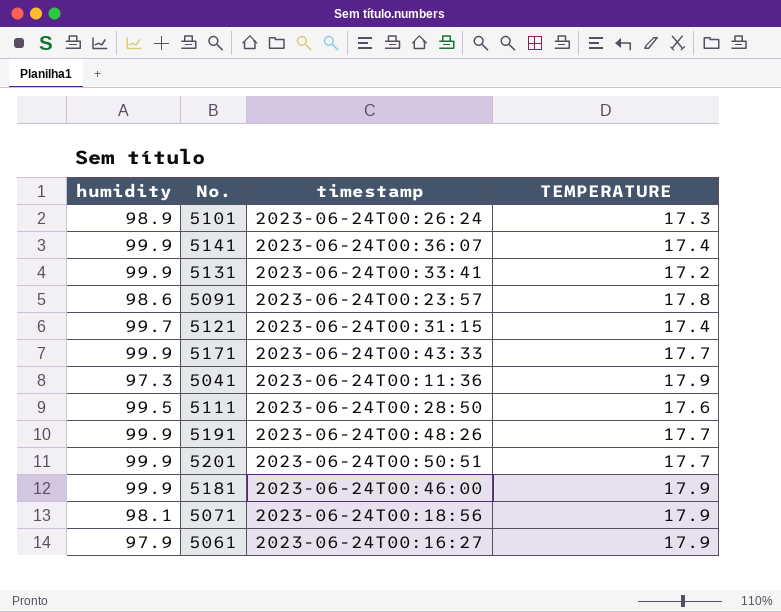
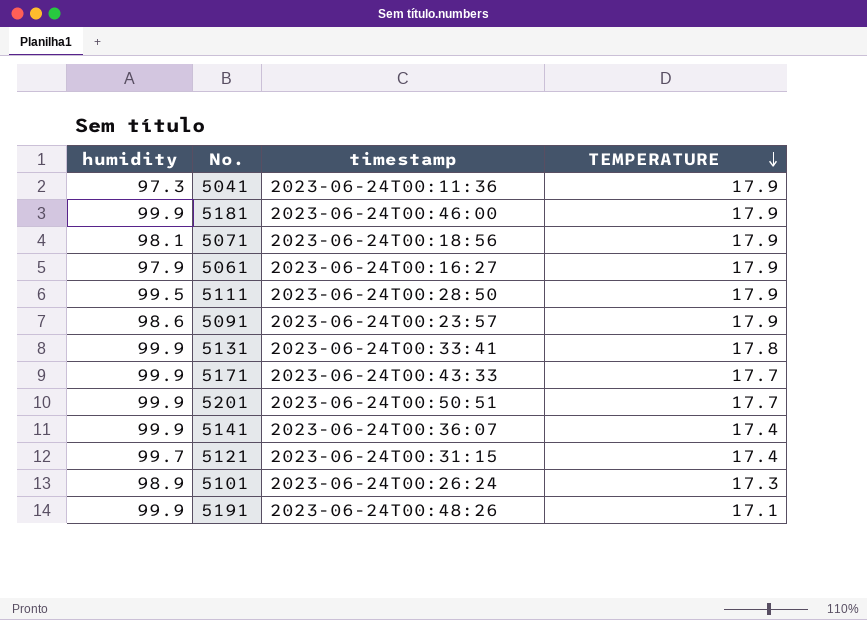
row order: none -> TEMPERATURE descending
5111 | TEMPERATURE: 17.6 -> 17.9
5091 | TEMPERATURE: 17.8 -> 17.9
5131 | TEMPERATURE: 17.2 -> 17.8
5191 | TEMPERATURE: 17.7 -> 17.1

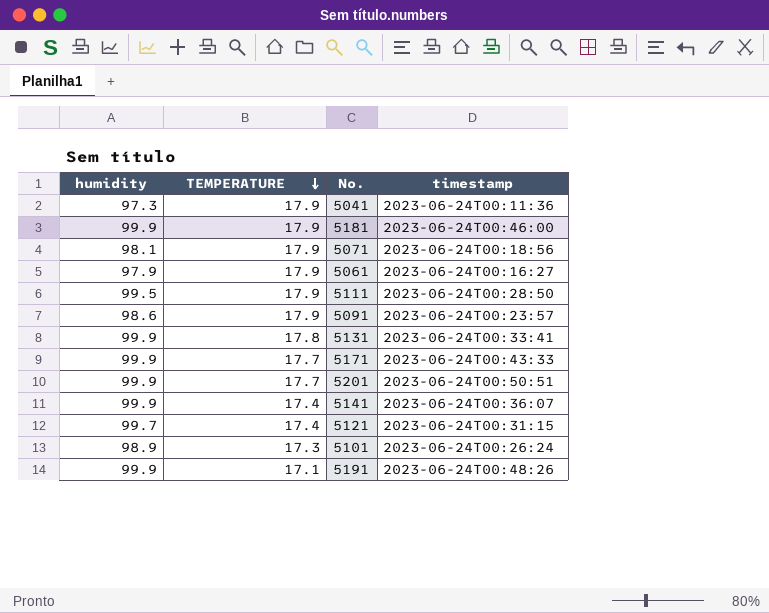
column TEMPERATURE | position: 4 -> 2

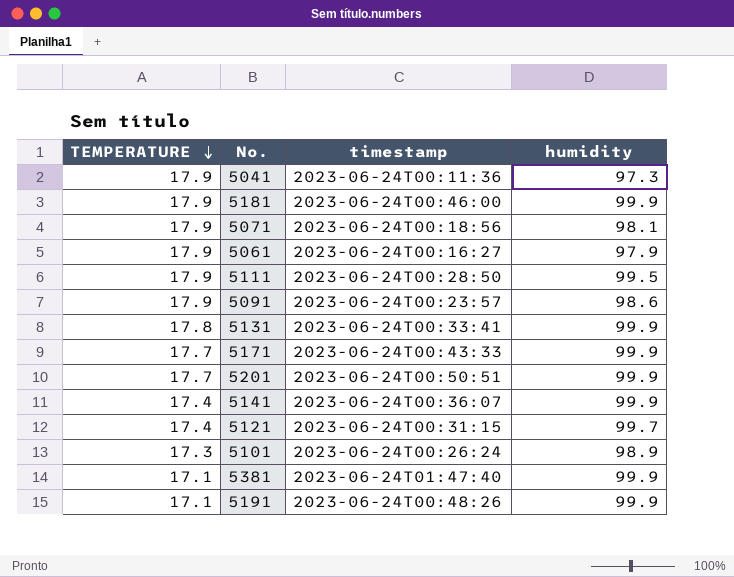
column humidity | position: 1 -> 4
row 5381: none -> 17.1 | 2023-06-24T01:47:40 | 99.9

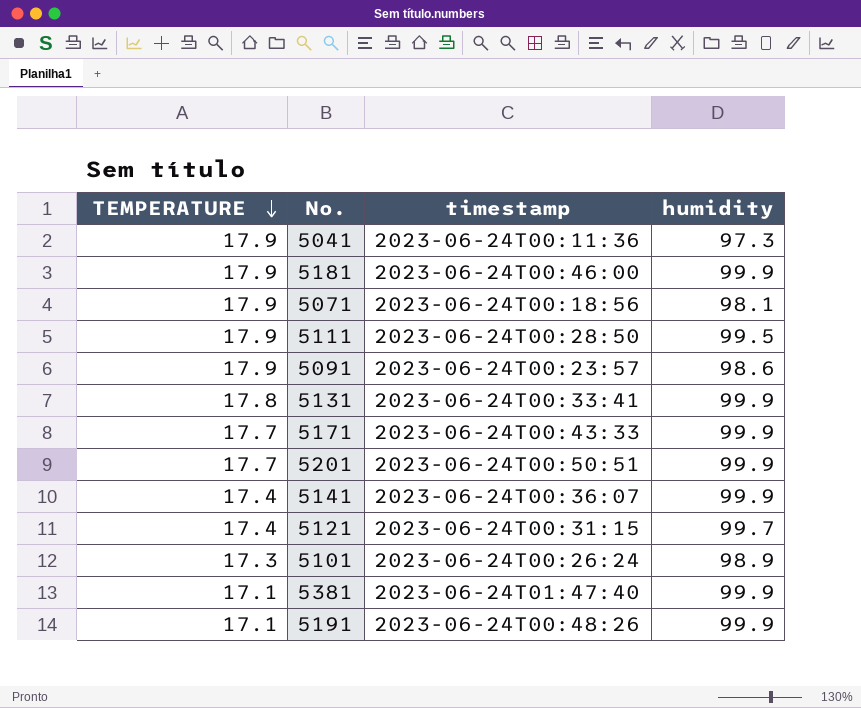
row 5061: 17.9 | 2023-06-24T00:16:27 | 97.9 -> none

